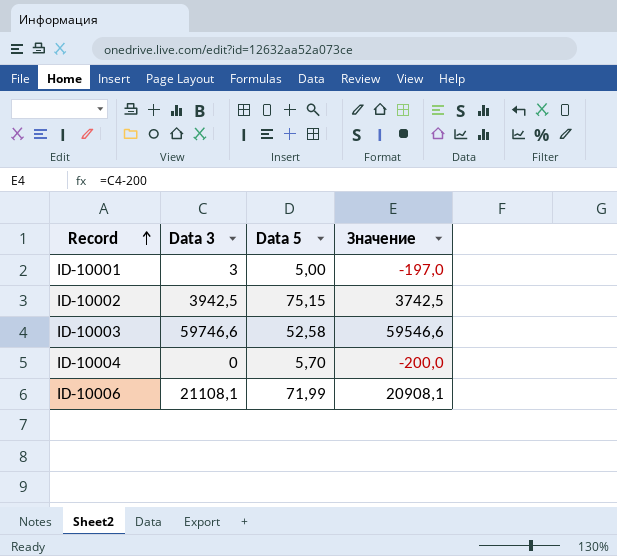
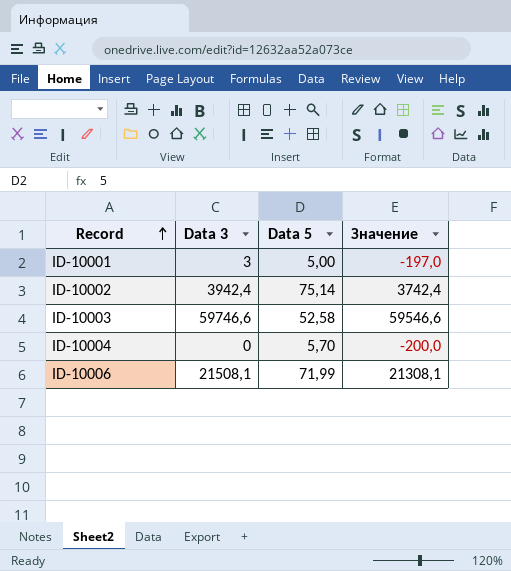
ID-10002 | Data 3: 3942,5 -> 3942,4
ID-10002 | Data 5: 75,15 -> 75,14
ID-10002 | Значение: 3742,5 -> 3742,4
ID-10006 | Data 3: 21108,1 -> 21508,1
ID-10006 | Значение: 20908,1 -> 21308,1

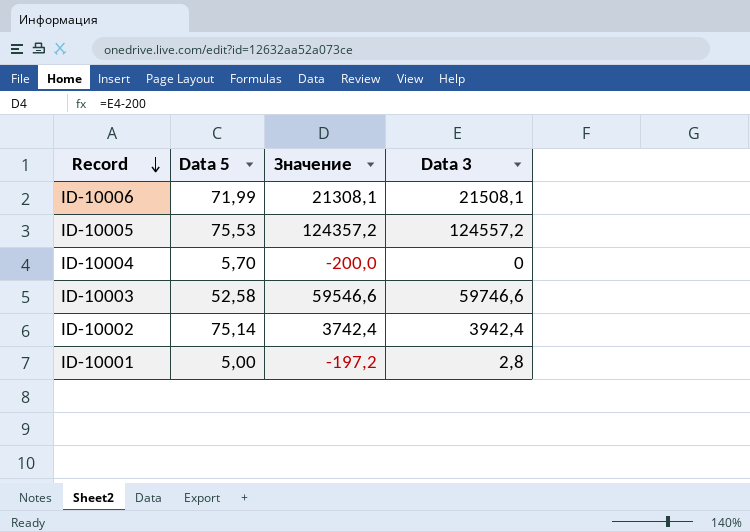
row order: Record ascending -> Record descending
column Data 3 | position: 2 -> 4
row ID-10005: none -> 75,53 | 124357,2 | 124557,2
ID-10001 | Значение: -197,0 -> -197,2
ID-10001 | Data 3: 3 -> 2,8

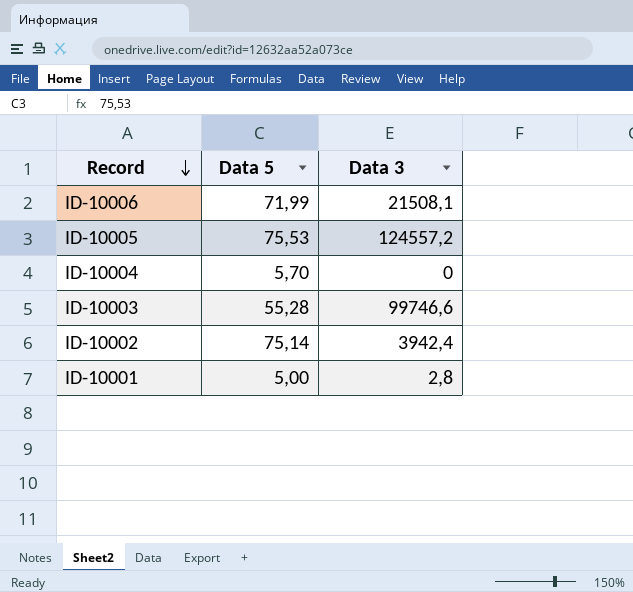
column Значение | formula: [Data 3] - 200 -> none
ID-10003 | Data 5: 52,58 -> 55,28
ID-10003 | Data 3: 59746,6 -> 99746,6

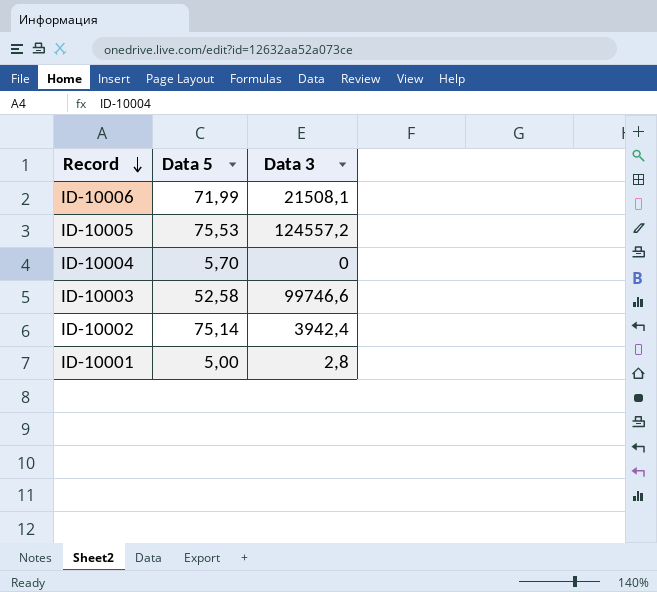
ID-10003 | Data 5: 55,28 -> 52,58

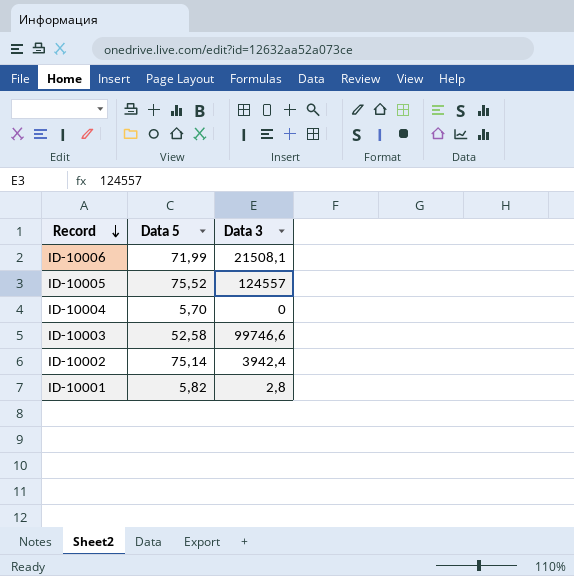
ID-10005 | Data 5: 75,53 -> 75,52
ID-10005 | Data 3: 124557,2 -> 124557
ID-10001 | Data 5: 5,00 -> 5,82

